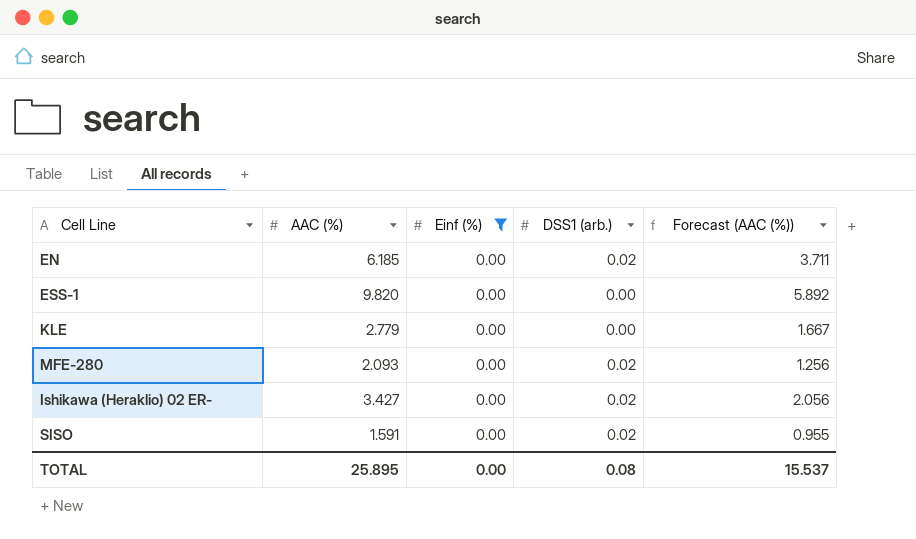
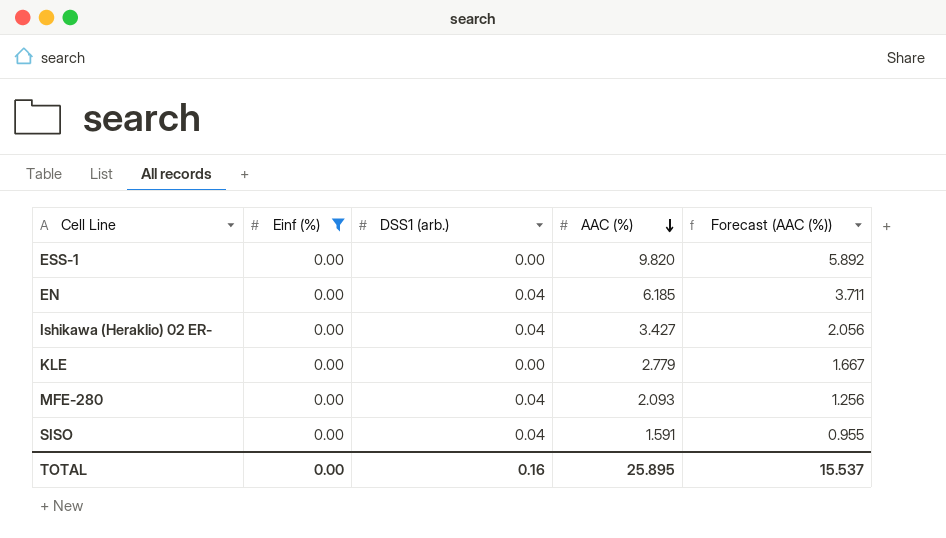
row order: none -> AAC (%) descending
column AAC (%) | position: 2 -> 4
EN | DSS1 (arb.): 0.02 -> 0.04
Ishikawa (Heraklio) 02 ER- | DSS1 (arb.): 0.02 -> 0.04
MFE-280 | DSS1 (arb.): 0.02 -> 0.04
SISO | DSS1 (arb.): 0.02 -> 0.04
TOTAL | DSS1 (arb.): 0.08 -> 0.16

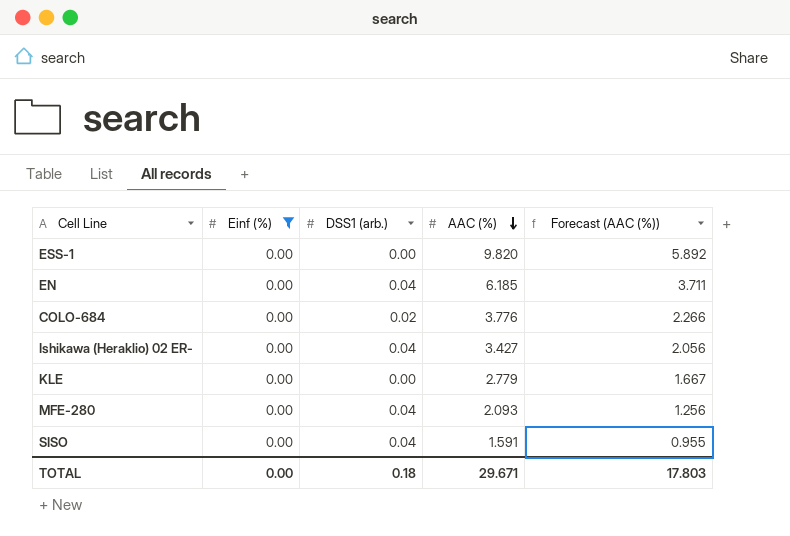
row COLO-684: none -> 0.00 | 0.02 | 3.776 | 2.266
TOTAL | DSS1 (arb.): 0.16 -> 0.18
TOTAL | AAC (%): 25.895 -> 29.671
TOTAL | Forecast (AAC (%)): 15.537 -> 17.803

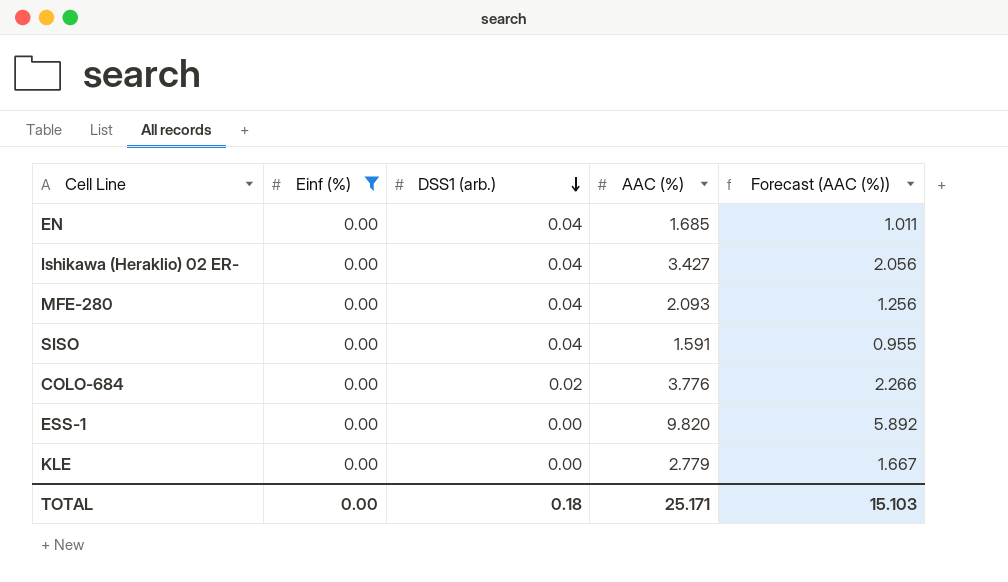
row order: AAC (%) descending -> DSS1 (arb.) descending
EN | AAC (%): 6.185 -> 1.685
EN | Forecast (AAC (%)): 3.711 -> 1.011
TOTAL | AAC (%): 29.671 -> 25.171
TOTAL | Forecast (AAC (%)): 17.803 -> 15.103

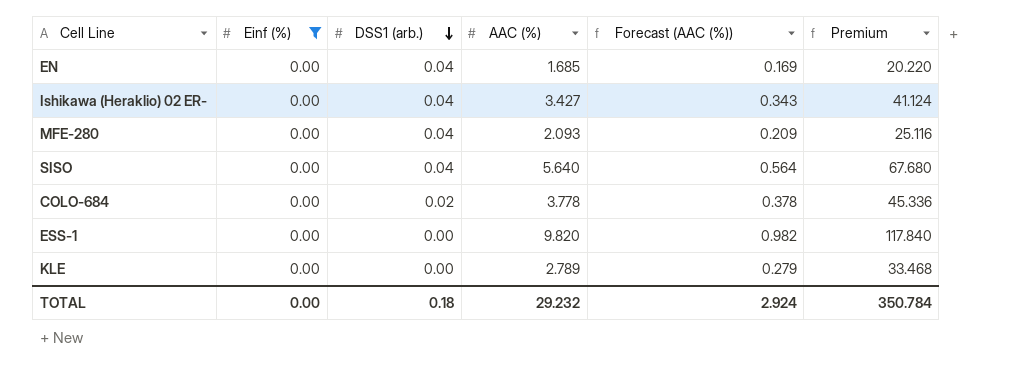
column Forecast (AAC (%)) | formula: [AAC (%)] * 0.6 -> [AAC (%)] * 0.1
column Premium | formula: none -> [AAC (%)] * 12
SISO | AAC (%): 1.591 -> 5.640
COLO-684 | AAC (%): 3.776 -> 3.778
KLE | AAC (%): 2.779 -> 2.789
TOTAL | AAC (%): 25.171 -> 29.232
TOTAL | Forecast (AAC (%)): 15.103 -> 2.924

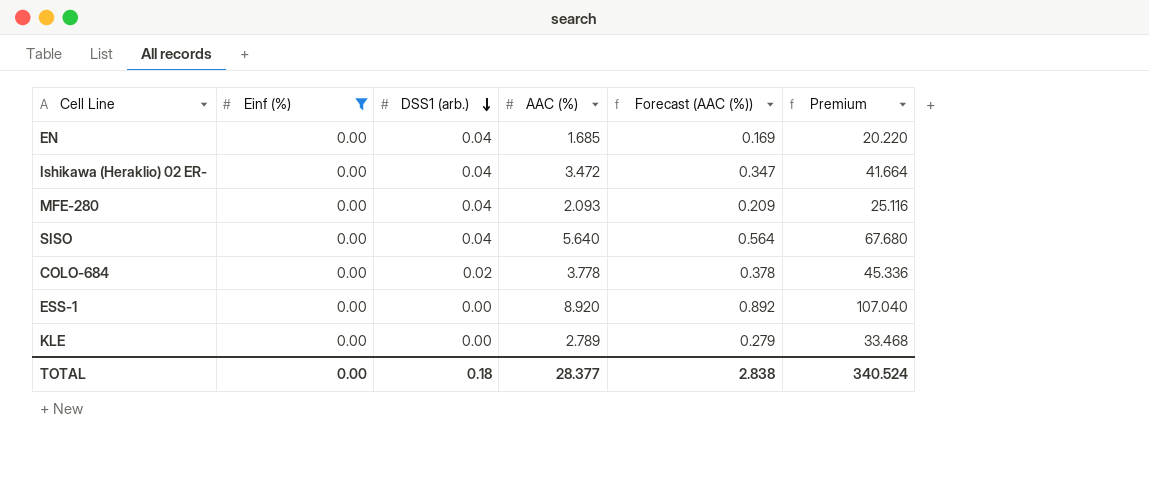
Ishikawa (Heraklio) 02 ER- | AAC (%): 3.427 -> 3.472
Ishikawa (Heraklio) 02 ER- | Forecast (AAC (%)): 0.343 -> 0.347
Ishikawa (Heraklio) 02 ER- | Premium: 41.124 -> 41.664
ESS-1 | AAC (%): 9.820 -> 8.920
ESS-1 | Forecast (AAC (%)): 0.982 -> 0.892
ESS-1 | Premium: 117.840 -> 107.040
TOTAL | AAC (%): 29.232 -> 28.377
TOTAL | Forecast (AAC (%)): 2.924 -> 2.838
TOTAL | Premium: 350.784 -> 340.524

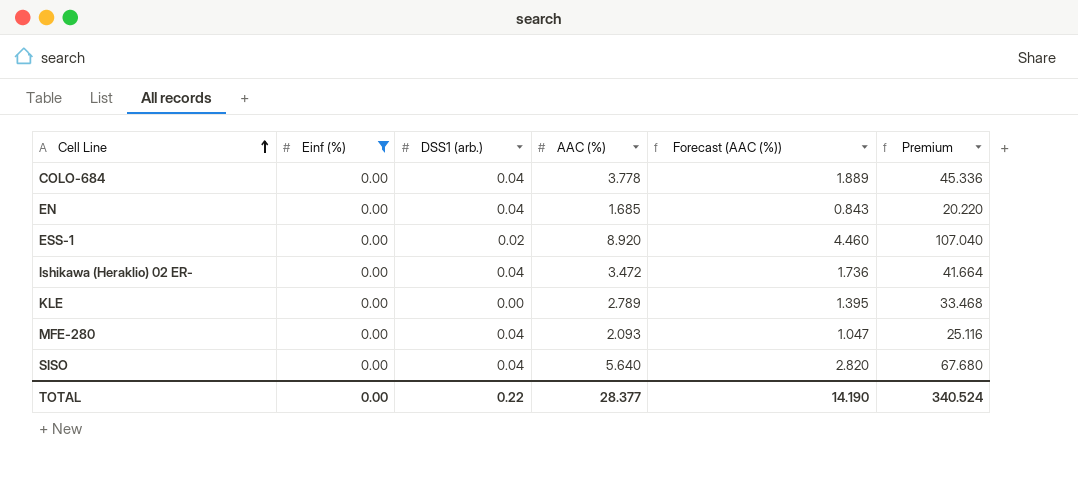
row order: DSS1 (arb.) descending -> Cell Line ascending
column Forecast (AAC (%)) | formula: [AAC (%)] * 0.1 -> [AAC (%)] * 0.5
COLO-684 | DSS1 (arb.): 0.02 -> 0.04
ESS-1 | DSS1 (arb.): 0.00 -> 0.02
TOTAL | DSS1 (arb.): 0.18 -> 0.22
TOTAL | Forecast (AAC (%)): 2.838 -> 14.190

